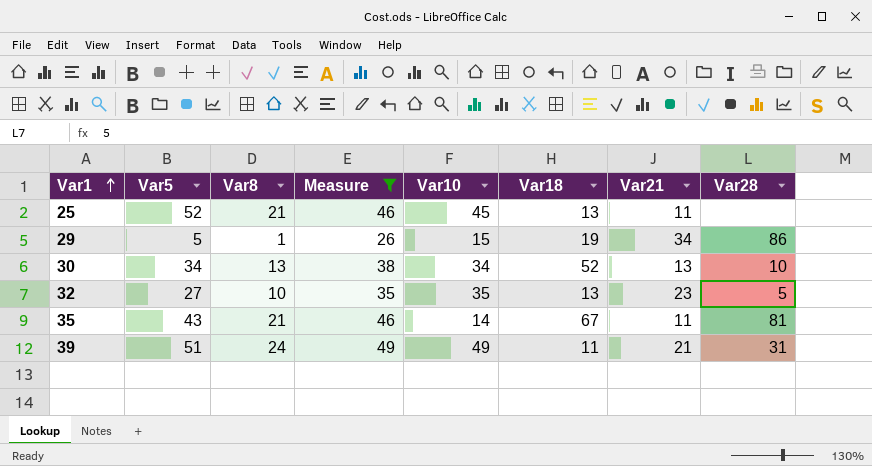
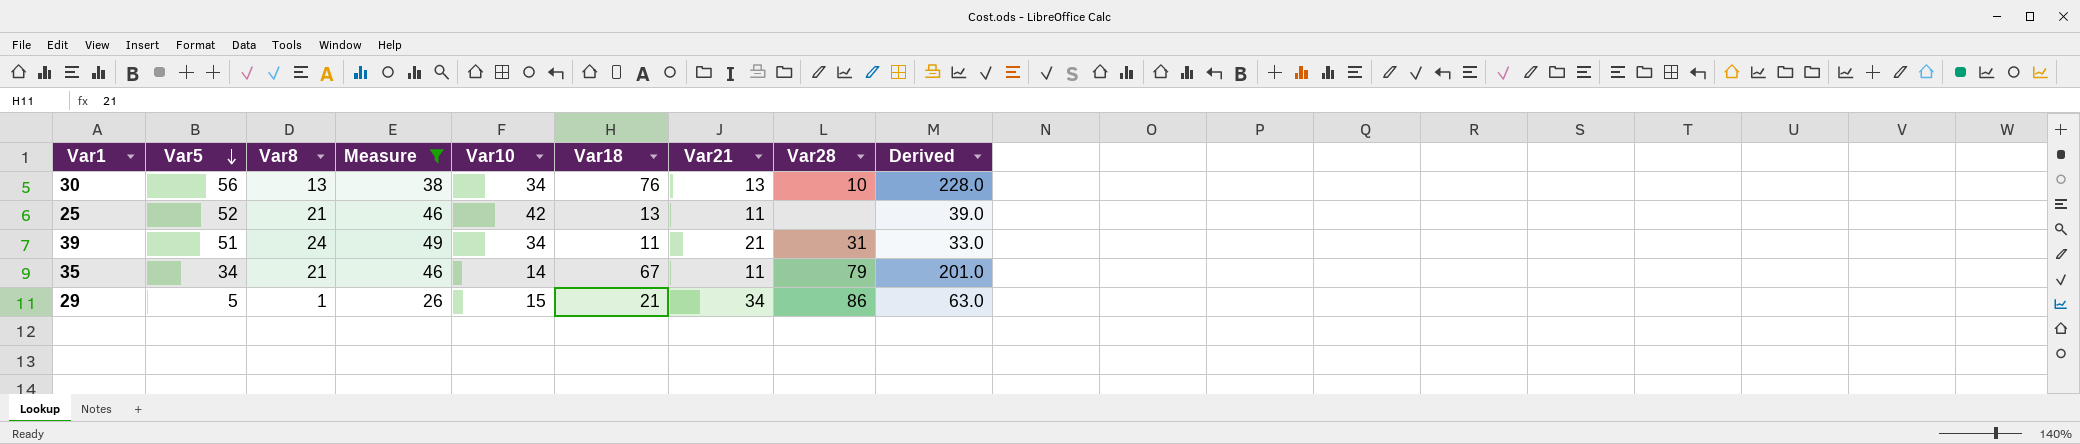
row order: Var1 ascending -> Var5 descending
column Derived | formula: none -> [Var18] * 3
row 32: 27 | 10 | 35 | 35 | 13 | 23 | 5 -> none
30 | Var5: 34 -> 56
30 | Var18: 52 -> 76
25 | Var10: 45 -> 42
39 | Var10: 49 -> 34
35 | Var5: 43 -> 34
35 | Var28: 81 -> 79
29 | Var18: 19 -> 21

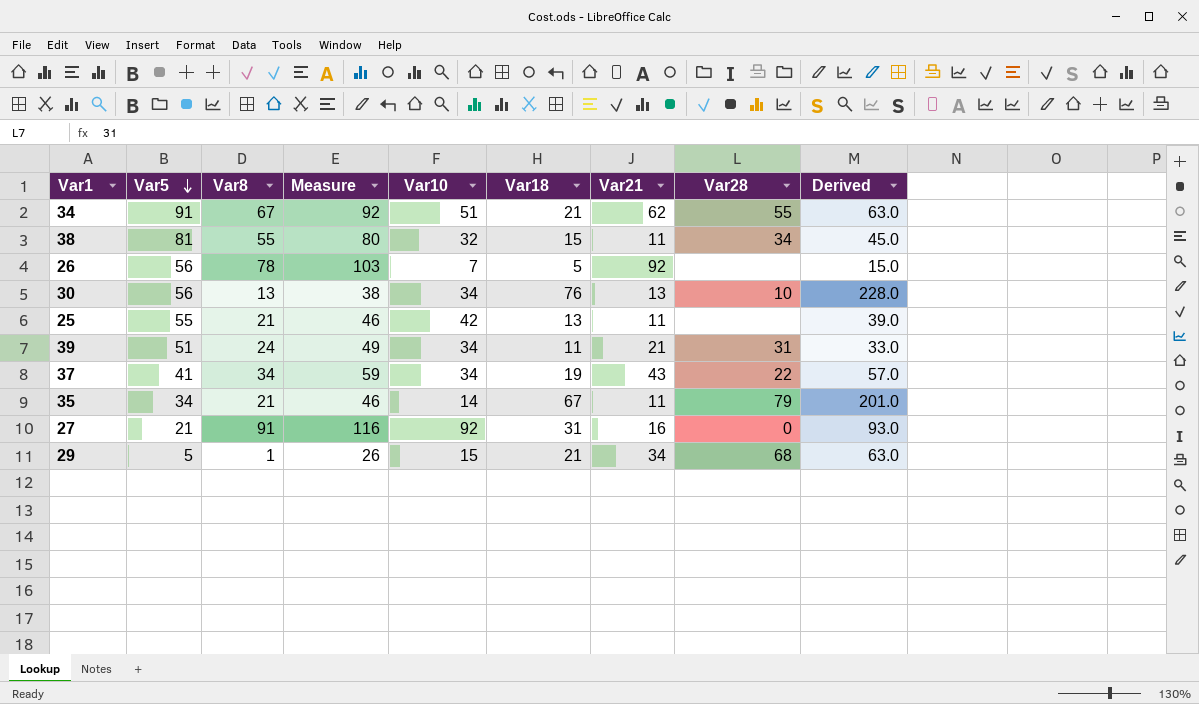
filter: Measure <= 49 -> none
25 | Var5: 52 -> 55
29 | Var28: 86 -> 68

